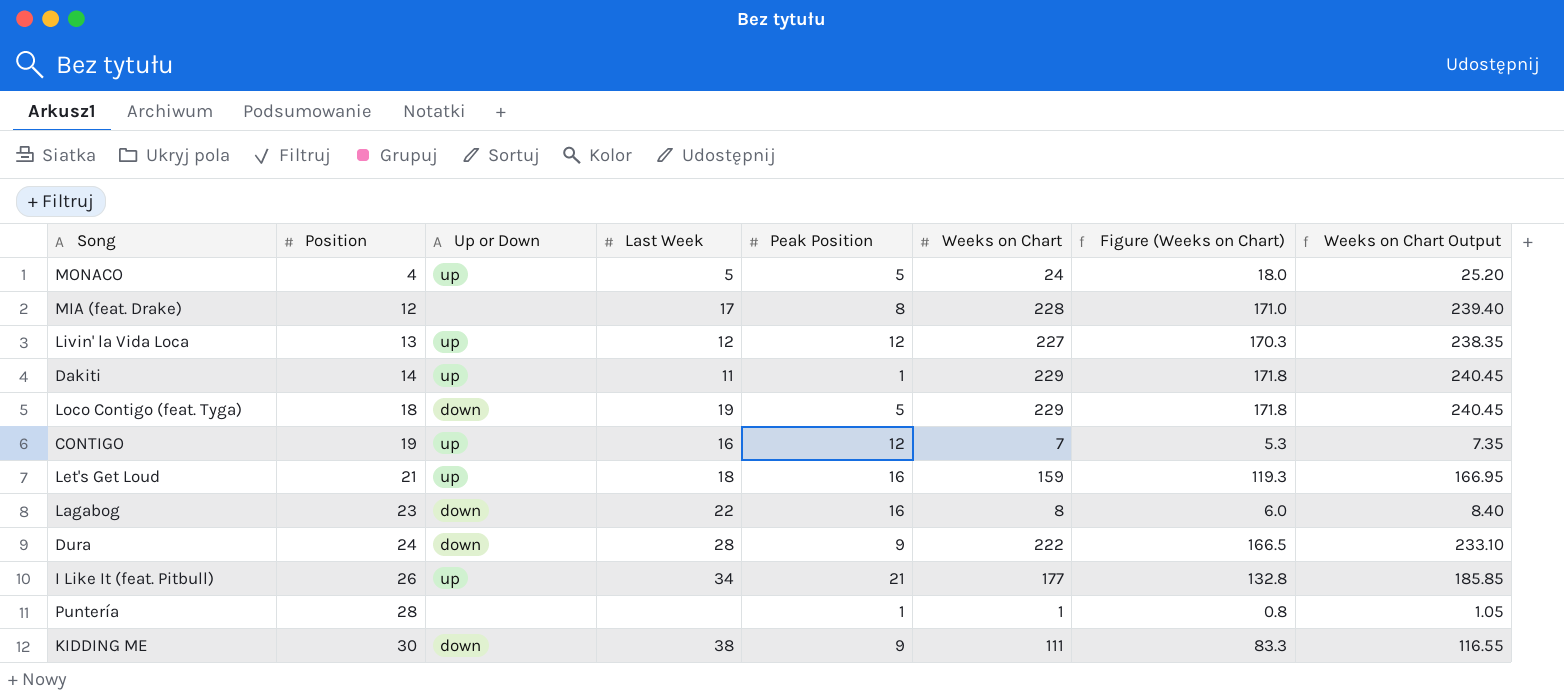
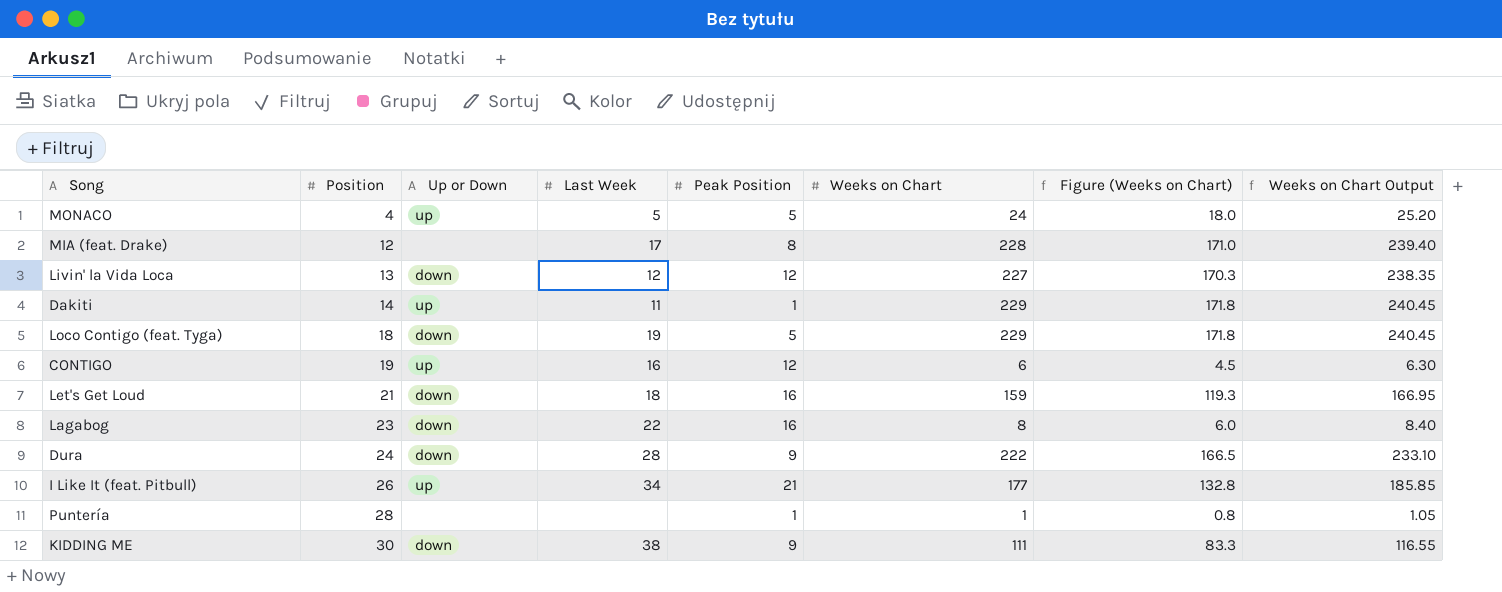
Livin' la Vida Loca | Up or Down: up -> down
CONTIGO | Weeks on Chart: 7 -> 6
CONTIGO | Figure (Weeks on Chart): 5.3 -> 4.5
CONTIGO | Weeks on Chart Output: 7.35 -> 6.30
Let's Get Loud | Up or Down: up -> down

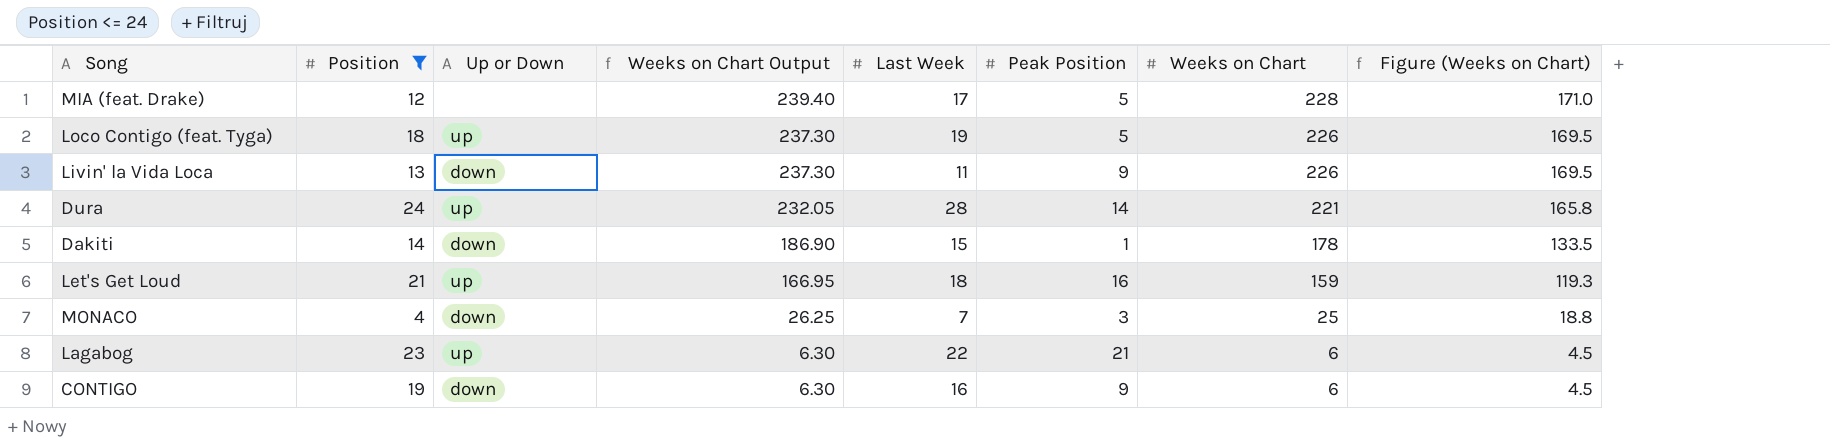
filter: none -> Position <= 24
row order: Position ascending -> Weeks on Chart Output descending
column Weeks on Chart Output | position: 8 -> 4
MIA (feat. Drake) | Peak Position: 8 -> 5
Loco Contigo (feat. Tyga) | Up or Down: down -> up
Loco Contigo (feat. Tyga) | Weeks on Chart Output: 240.45 -> 237.30
Loco Contigo (feat. Tyga) | Weeks on Chart: 229 -> 226
Loco Contigo (feat. Tyga) | Figure (Weeks on Chart): 171.8 -> 169.5
Livin' la Vida Loca | Weeks on Chart Output: 238.35 -> 237.30
Livin' la Vida Loca | Last Week: 12 -> 11
Livin' la Vida Loca | Peak Position: 12 -> 9
Livin' la Vida Loca | Weeks on Chart: 227 -> 226
Livin' la Vida Loca | Figure (Weeks on Chart): 170.3 -> 169.5
Dura | Up or Down: down -> up
Dura | Weeks on Chart Output: 233.10 -> 232.05
Dura | Peak Position: 9 -> 14
Dura | Weeks on Chart: 222 -> 221
Dura | Figure (Weeks on Chart): 166.5 -> 165.8
Dakiti | Up or Down: up -> down
Dakiti | Weeks on Chart Output: 240.45 -> 186.90
Dakiti | Last Week: 11 -> 15
Dakiti | Weeks on Chart: 229 -> 178
Dakiti | Figure (Weeks on Chart): 171.8 -> 133.5
Let's Get Loud | Up or Down: down -> up
MONACO | Up or Down: up -> down
MONACO | Weeks on Chart Output: 25.20 -> 26.25
MONACO | Last Week: 5 -> 7
MONACO | Peak Position: 5 -> 3
MONACO | Weeks on Chart: 24 -> 25
MONACO | Figure (Weeks on Chart): 18.0 -> 18.8
Lagabog | Up or Down: down -> up
Lagabog | Weeks on Chart Output: 8.40 -> 6.30
Lagabog | Peak Position: 16 -> 21
Lagabog | Weeks on Chart: 8 -> 6
Lagabog | Figure (Weeks on Chart): 6.0 -> 4.5
CONTIGO | Up or Down: up -> down
CONTIGO | Peak Position: 12 -> 9

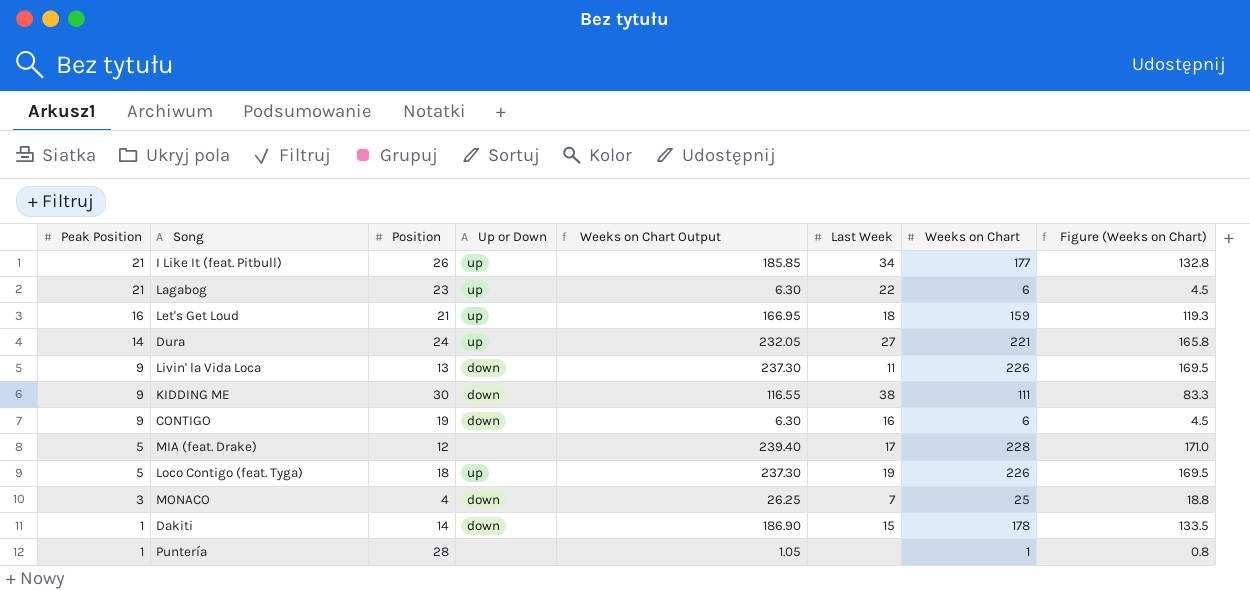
filter: Position <= 24 -> none
row order: Weeks on Chart Output descending -> Peak Position descending
column Peak Position | position: 6 -> 1
Dura | Last Week: 28 -> 27

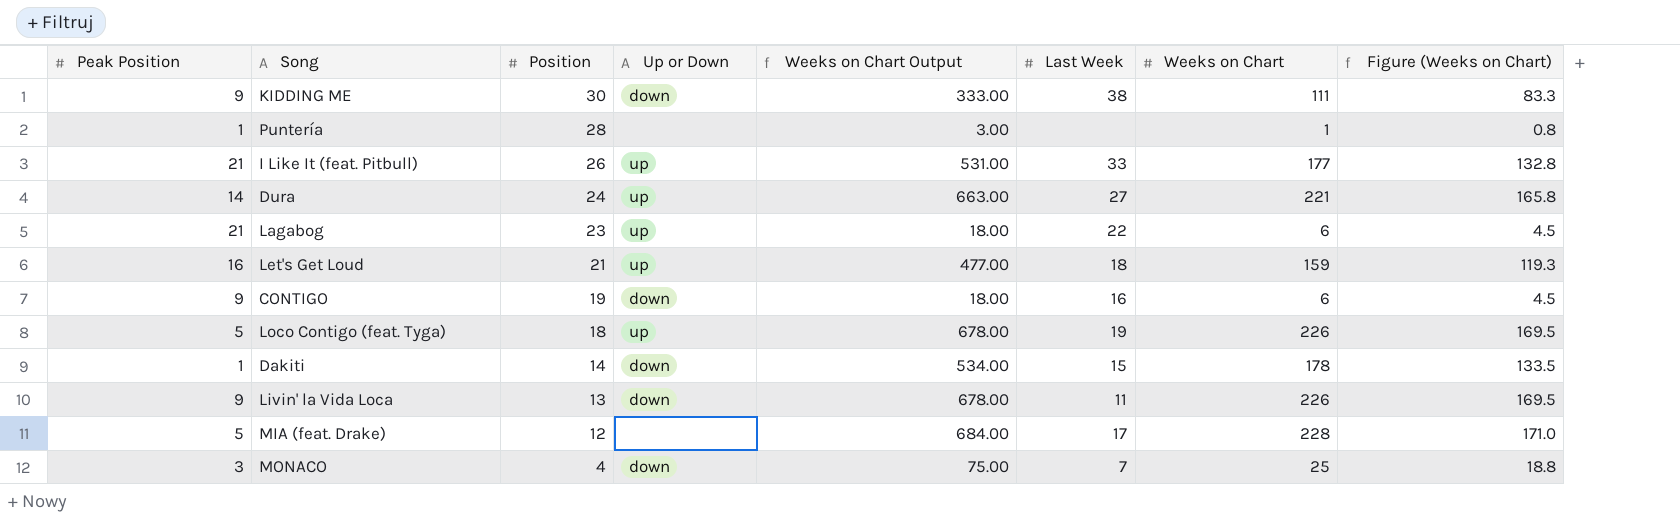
row order: Peak Position descending -> Position descending
column Weeks on Chart Output | formula: [Weeks on Chart] * 1.05 -> [Weeks on Chart] * 3
I Like It (feat. Pitbull) | Last Week: 34 -> 33

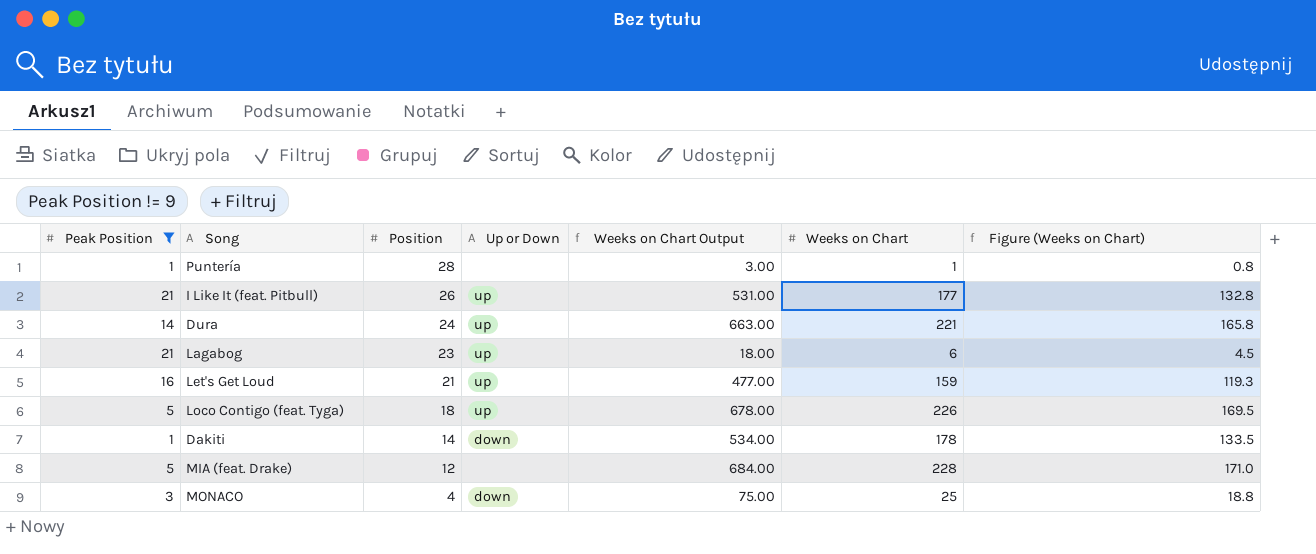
filter: none -> Peak Position != 9
column Last Week | position: 6 -> none

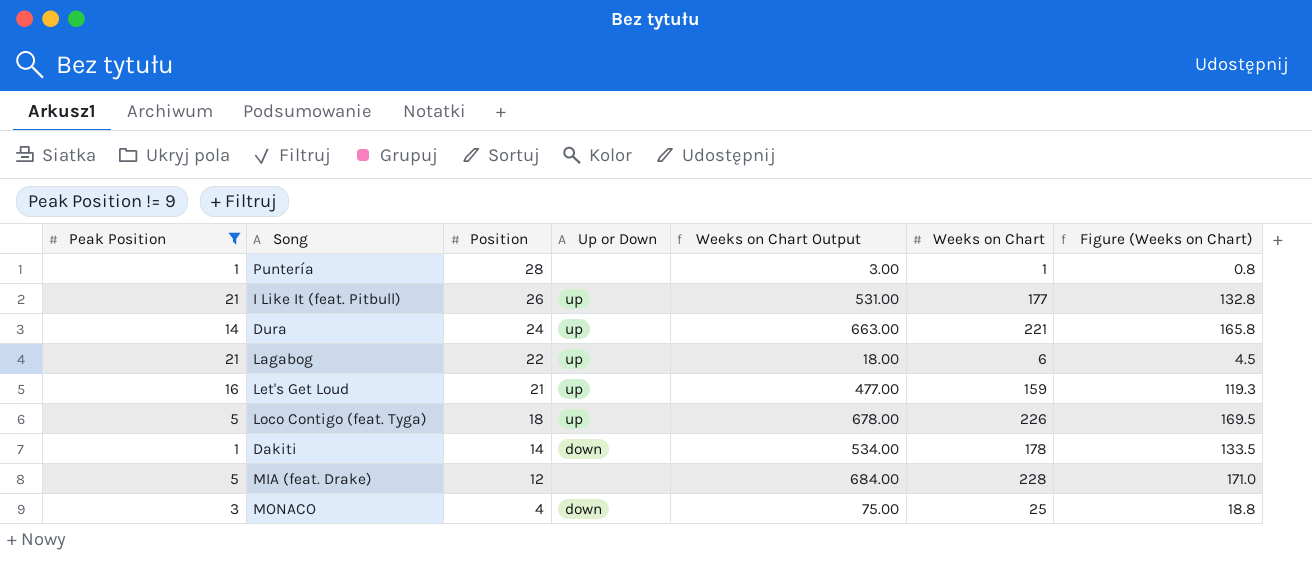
Lagabog | Position: 23 -> 22

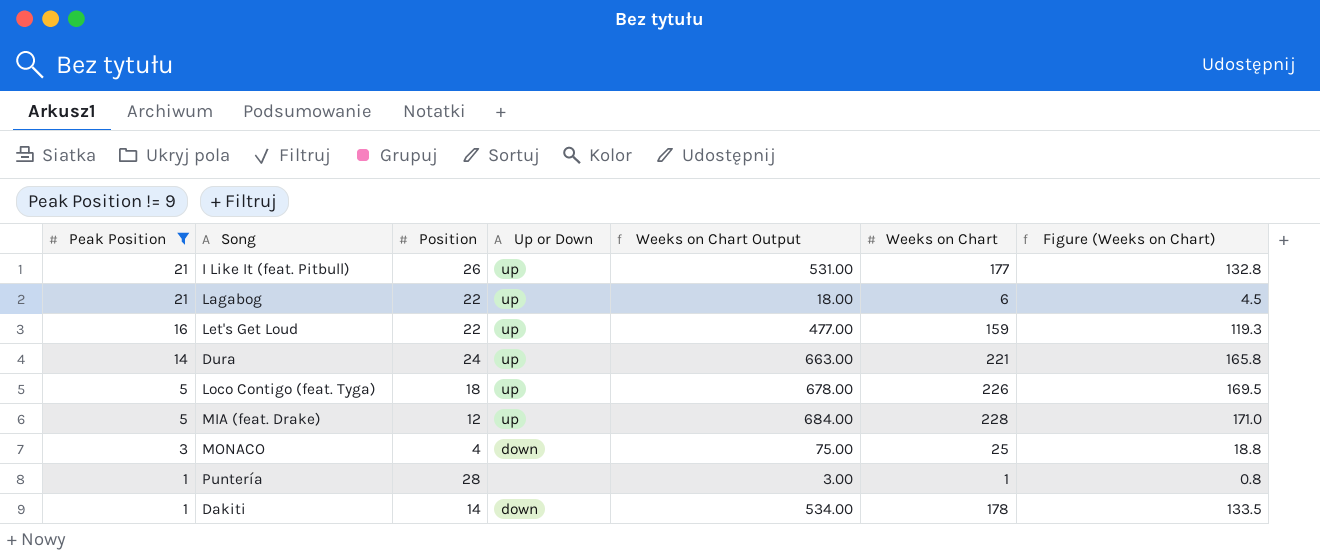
row order: Position descending -> Peak Position descending
Let's Get Loud | Position: 21 -> 22
MIA (feat. Drake) | Up or Down: none -> up

